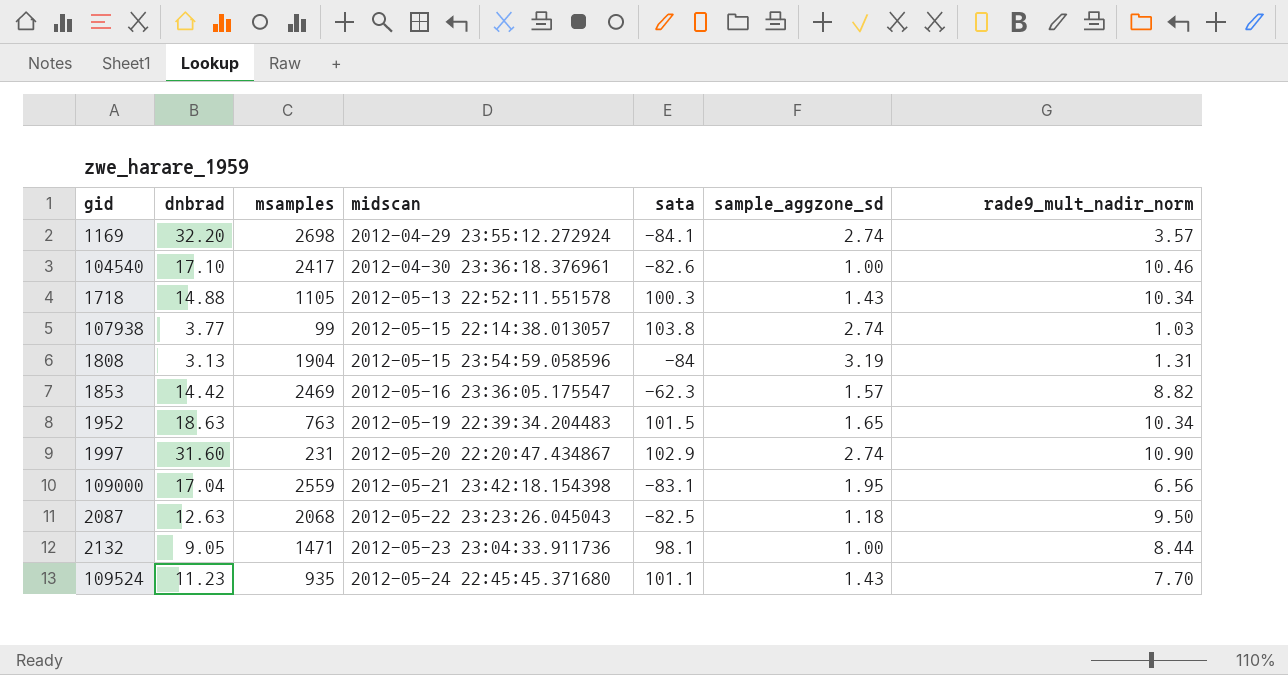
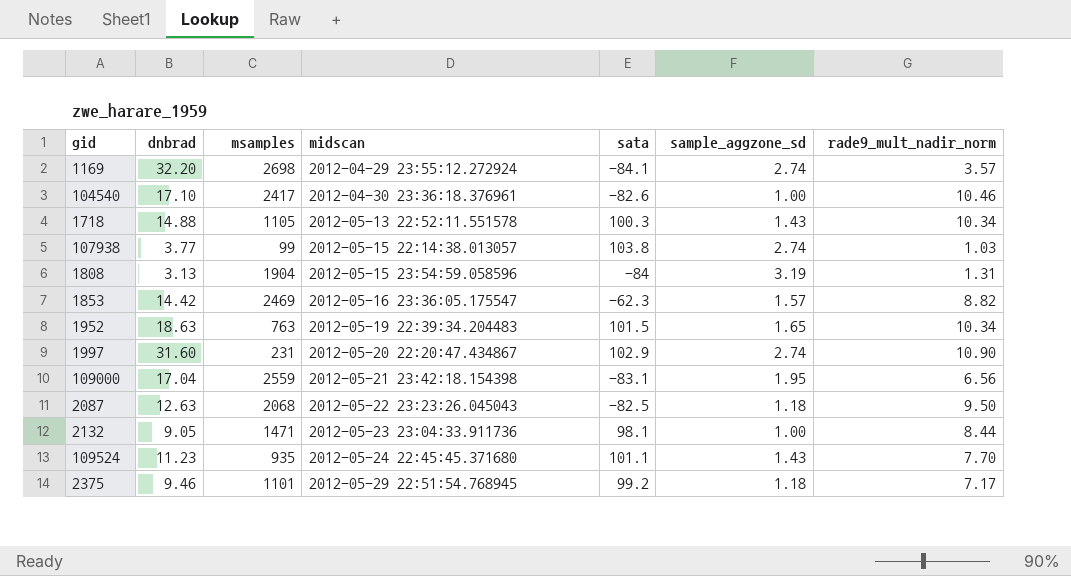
row 2375: none -> 9.46 | 1101 | 2012-05-29 22:51:54.768945 | 99.2 | 1.18 | 7.17

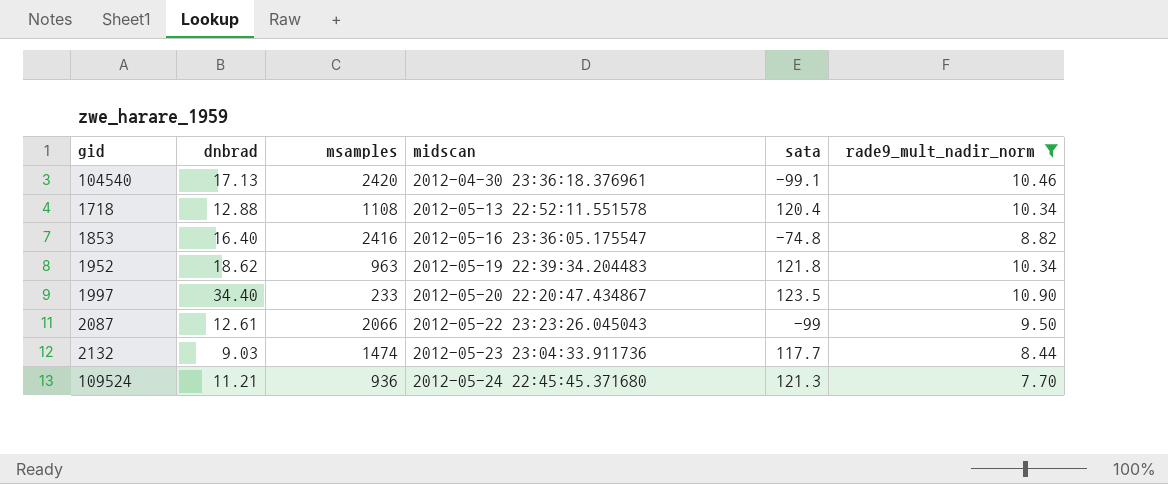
filter: none -> rade9_mult_nadir_norm >= 7.70
column sample_aggzone_sd | position: 6 -> none
104540 | dnbrad: 17.10 -> 17.13
104540 | msamples: 2417 -> 2420
104540 | sata: -82.6 -> -99.1
1718 | dnbrad: 14.88 -> 12.88
1718 | msamples: 1105 -> 1108
1718 | sata: 100.3 -> 120.4
1853 | dnbrad: 14.42 -> 16.40
1853 | msamples: 2469 -> 2416
1853 | sata: -62.3 -> -74.8
1952 | dnbrad: 18.63 -> 18.62
1952 | msamples: 763 -> 963
1952 | sata: 101.5 -> 121.8
1997 | dnbrad: 31.60 -> 34.40
1997 | msamples: 231 -> 233
1997 | sata: 102.9 -> 123.5
2087 | dnbrad: 12.63 -> 12.61
2087 | msamples: 2068 -> 2066
2087 | sata: -82.5 -> -99
2132 | dnbrad: 9.05 -> 9.03
2132 | msamples: 1471 -> 1474
2132 | sata: 98.1 -> 117.7
109524 | dnbrad: 11.23 -> 11.21
109524 | msamples: 935 -> 936
109524 | sata: 101.1 -> 121.3

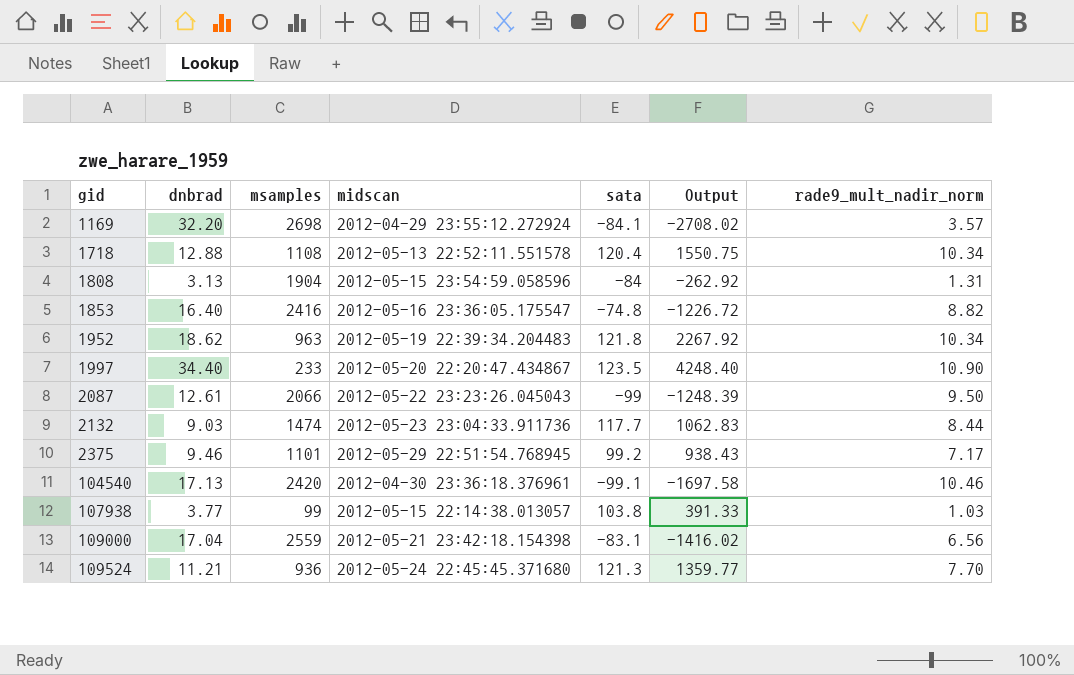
filter: rade9_mult_nadir_norm >= 7.70 -> none
row order: midscan ascending -> gid ascending
column Output | formula: none -> [dnbrad] * [sata]

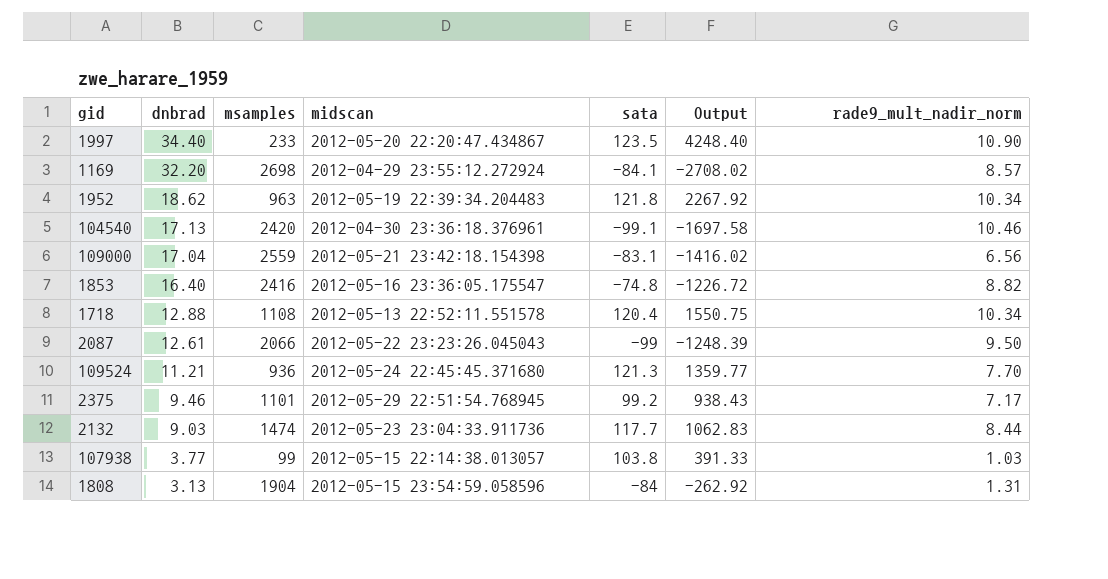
row order: gid ascending -> dnbrad descending
1169 | rade9_mult_nadir_norm: 3.57 -> 8.57

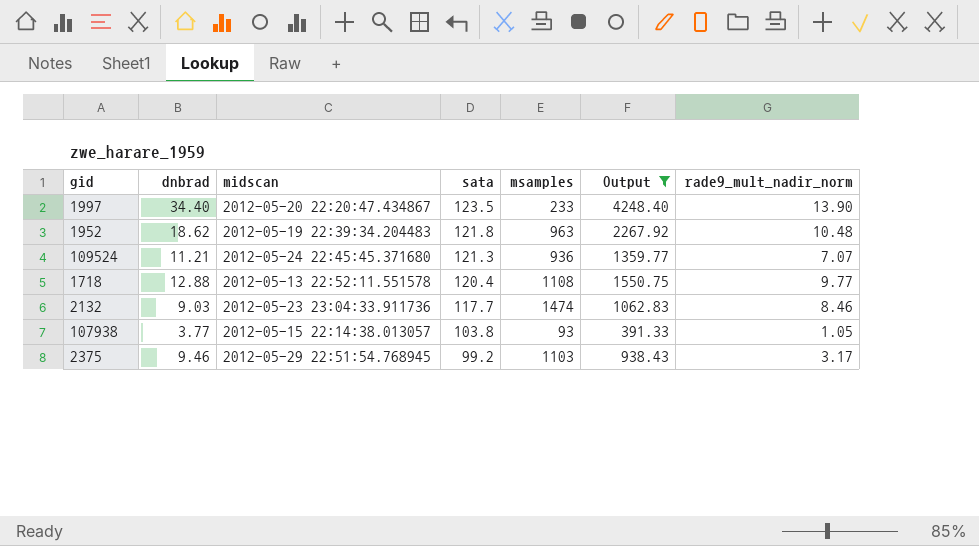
filter: none -> Output >= 391.33
row order: dnbrad descending -> sata descending
column msamples | position: 3 -> 5
1997 | rade9_mult_nadir_norm: 10.90 -> 13.90
1952 | rade9_mult_nadir_norm: 10.34 -> 10.48
109524 | rade9_mult_nadir_norm: 7.70 -> 7.07
1718 | rade9_mult_nadir_norm: 10.34 -> 9.77
2132 | rade9_mult_nadir_norm: 8.44 -> 8.46
107938 | msamples: 99 -> 93
107938 | rade9_mult_nadir_norm: 1.03 -> 1.05
2375 | msamples: 1101 -> 1103
2375 | rade9_mult_nadir_norm: 7.17 -> 3.17

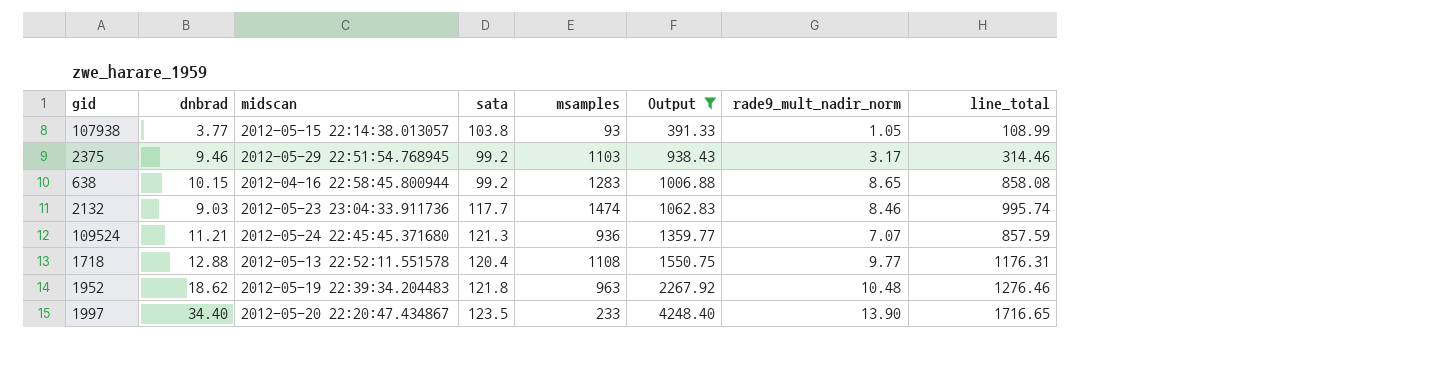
row order: sata descending -> Output ascending
column line_total | formula: none -> [sata] * [rade9_mult_nadir_norm]
row 638: none -> 10.15 | 2012-04-16 22:58:45.800944 | 99.2 | 1283 | 1006.88 | 8.65 | 858.08

